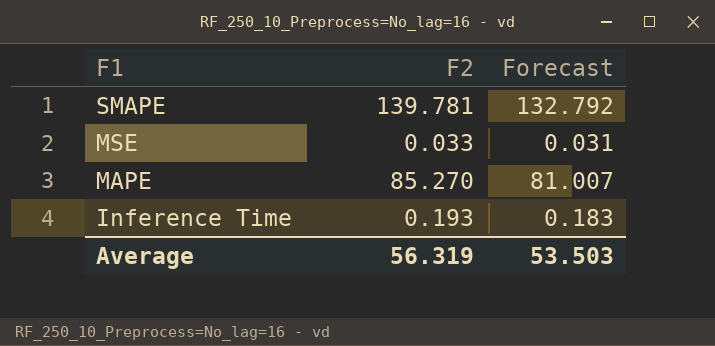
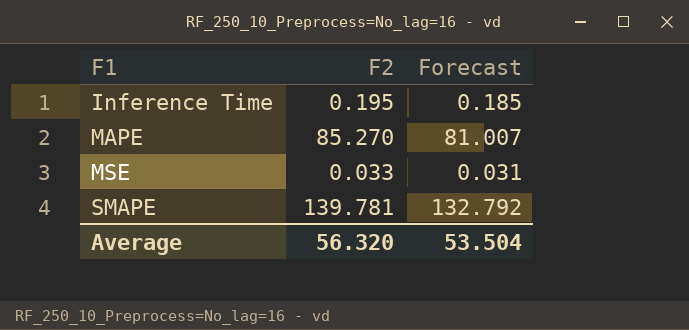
row order: F1 descending -> F1 ascending
Inference Time | F2: 0.193 -> 0.195
Inference Time | Forecast: 0.183 -> 0.185
Average | F2: 56.319 -> 56.320
Average | Forecast: 53.503 -> 53.504

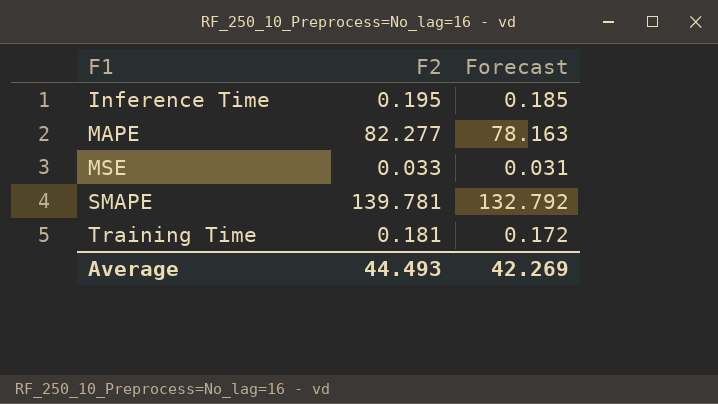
MAPE | F2: 85.270 -> 82.277
MAPE | Forecast: 81.007 -> 78.163
row Training Time: none -> 0.181 | 0.172
Average | F2: 56.320 -> 44.493
Average | Forecast: 53.504 -> 42.269

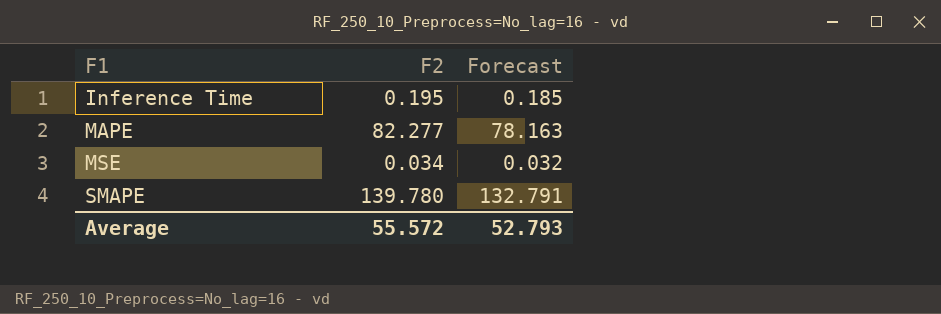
row Training Time: 0.181 | 0.172 -> none
MSE | F2: 0.033 -> 0.034
MSE | Forecast: 0.031 -> 0.032
SMAPE | F2: 139.781 -> 139.780
SMAPE | Forecast: 132.792 -> 132.791
Average | F2: 44.493 -> 55.572
Average | Forecast: 42.269 -> 52.793

